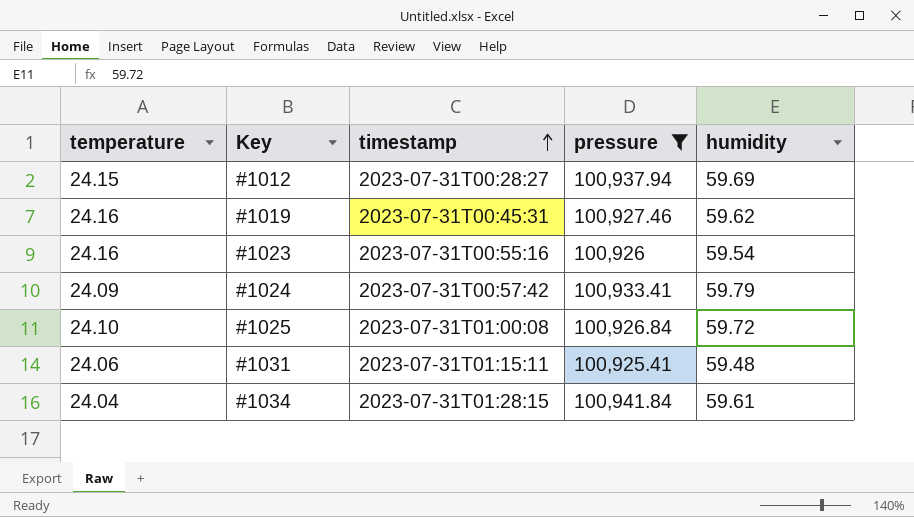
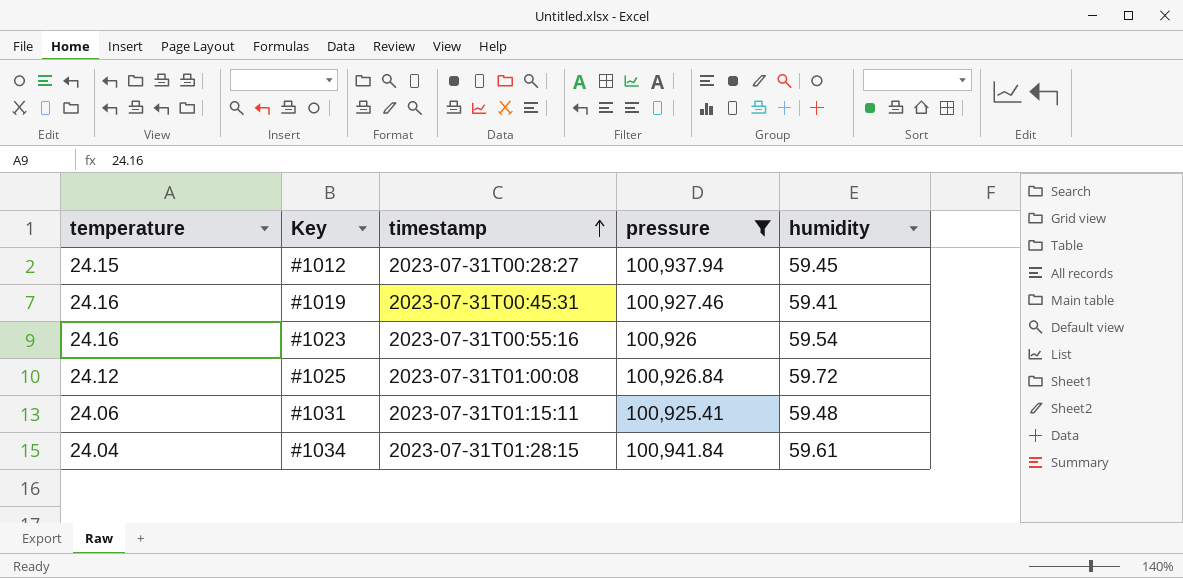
row #1024: 24.09 | 2023-07-31T00:57:42 | 100,933.41 | 59.79 -> none
#1012 | humidity: 59.69 -> 59.45
#1019 | humidity: 59.62 -> 59.41
#1025 | temperature: 24.10 -> 24.12

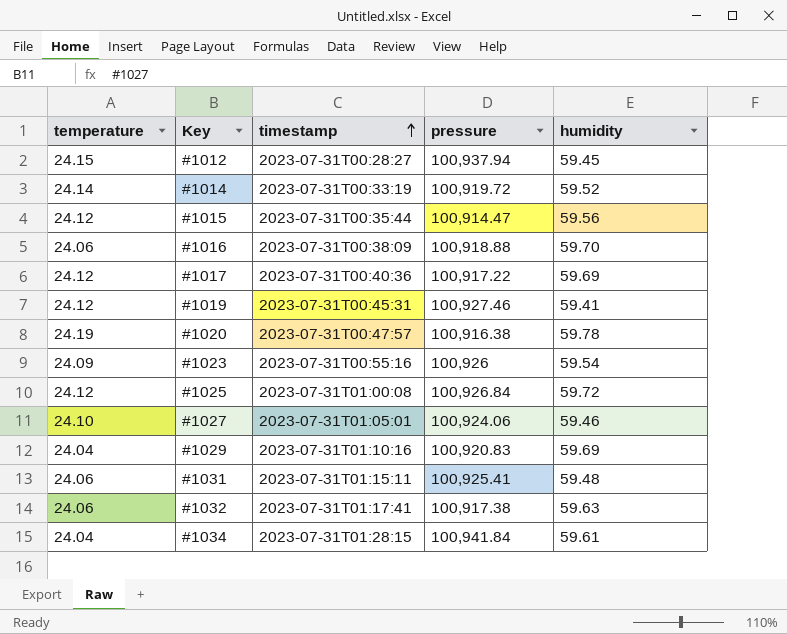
filter: pressure >= 100,925.41 -> none
#1019 | temperature: 24.16 -> 24.12
#1023 | temperature: 24.16 -> 24.09

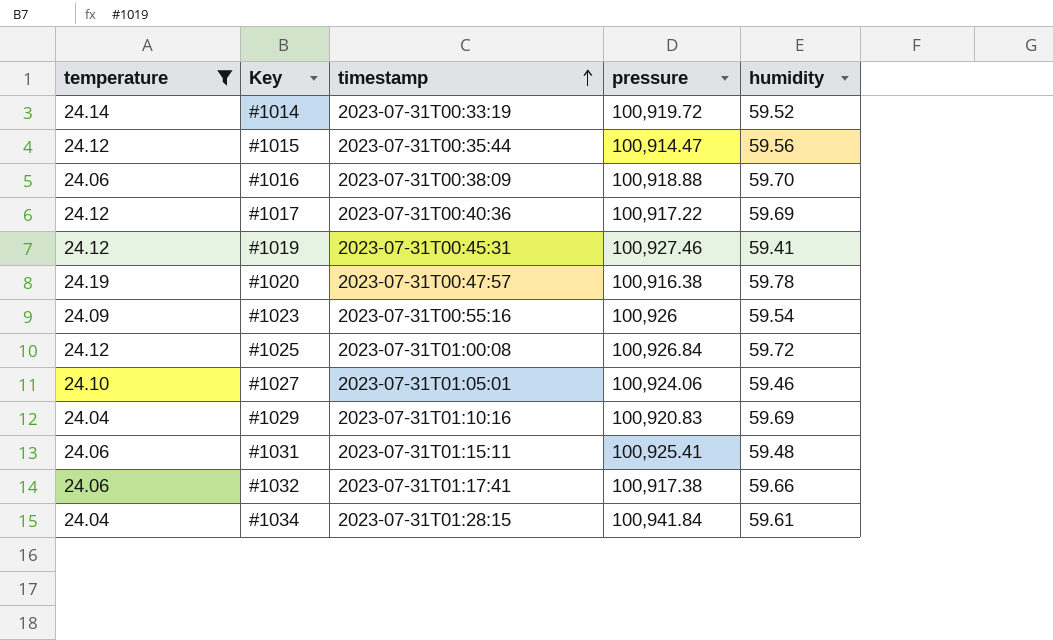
filter: none -> temperature != 24.15
#1032 | humidity: 59.63 -> 59.66

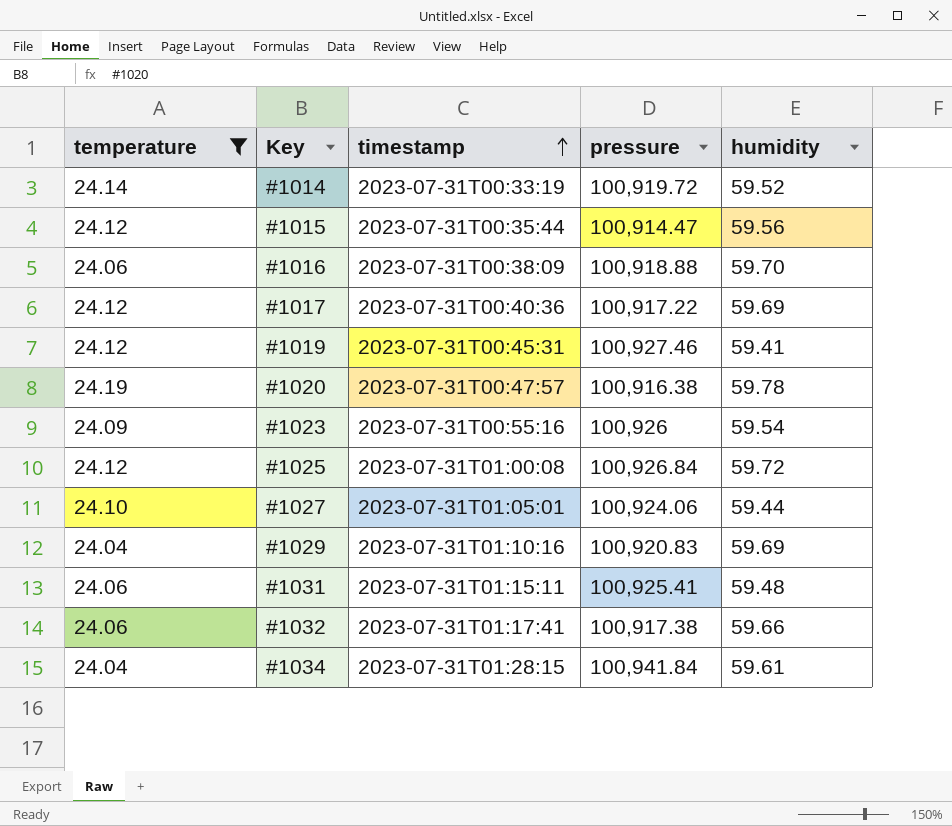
#1027 | humidity: 59.46 -> 59.44

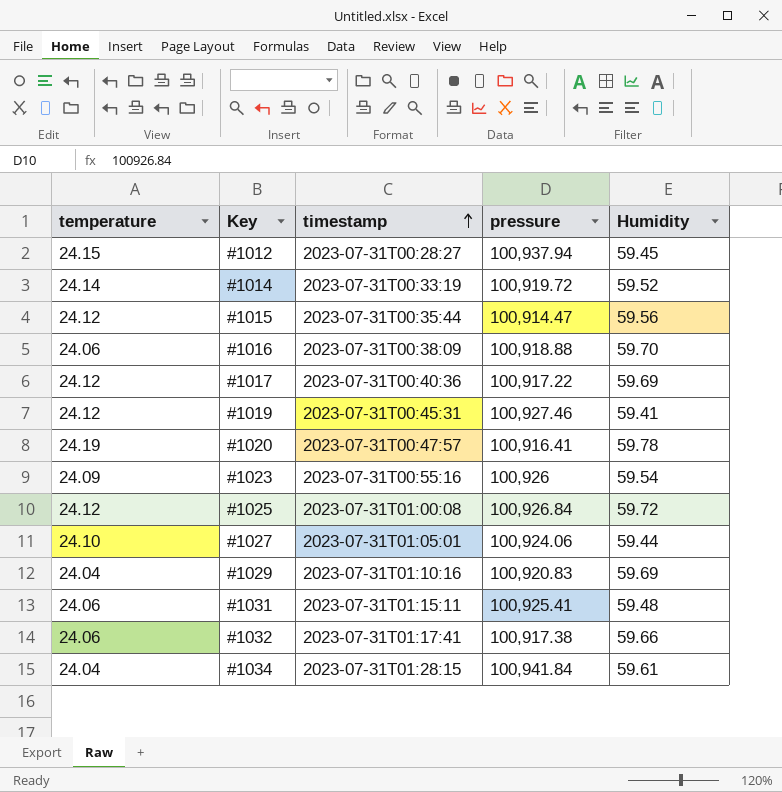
filter: temperature != 24.15 -> none
column name: humidity -> Humidity
#1020 | pressure: 100,916.38 -> 100,916.41

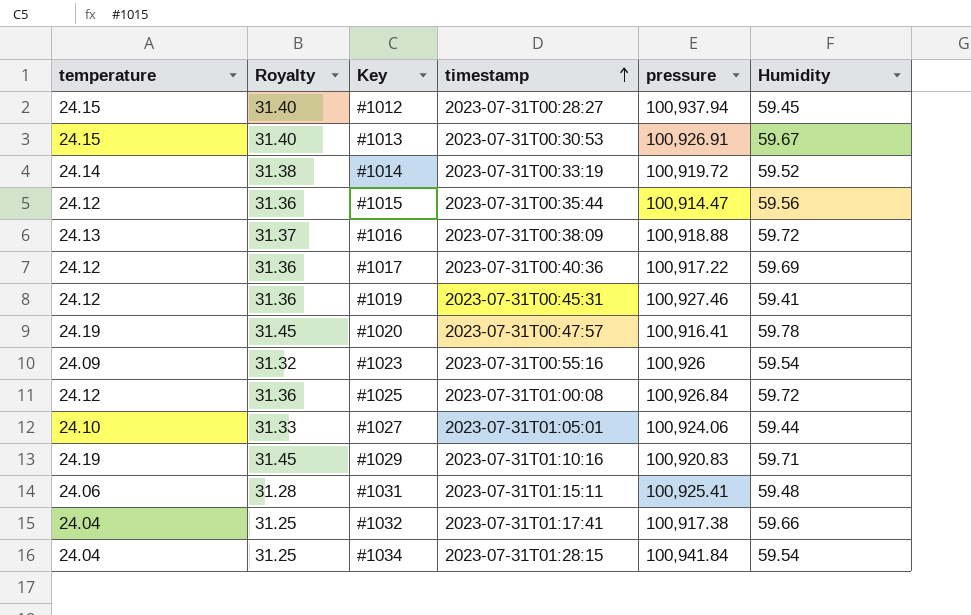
column Royalty | formula: none -> [temperature] * 1.3
row #1013: none -> 24.15 | 31.40 | 2023-07-31T00:30:53 | 100,926.91 | 59.67
#1016 | temperature: 24.06 -> 24.13
#1016 | Humidity: 59.70 -> 59.72
#1029 | temperature: 24.04 -> 24.19
#1029 | Humidity: 59.69 -> 59.71
#1032 | temperature: 24.06 -> 24.04
#1034 | Humidity: 59.61 -> 59.54

